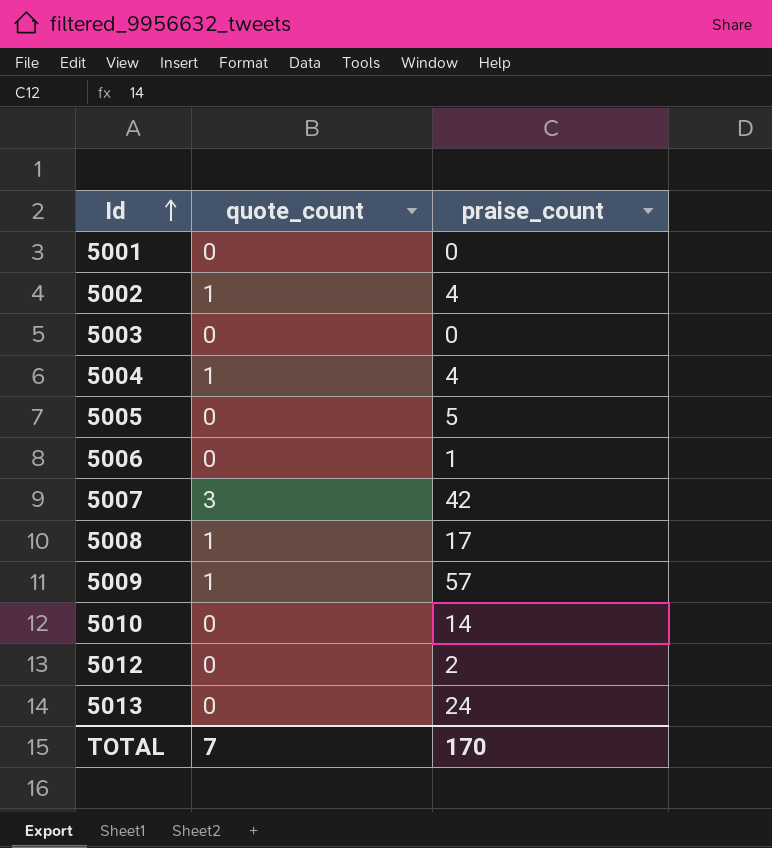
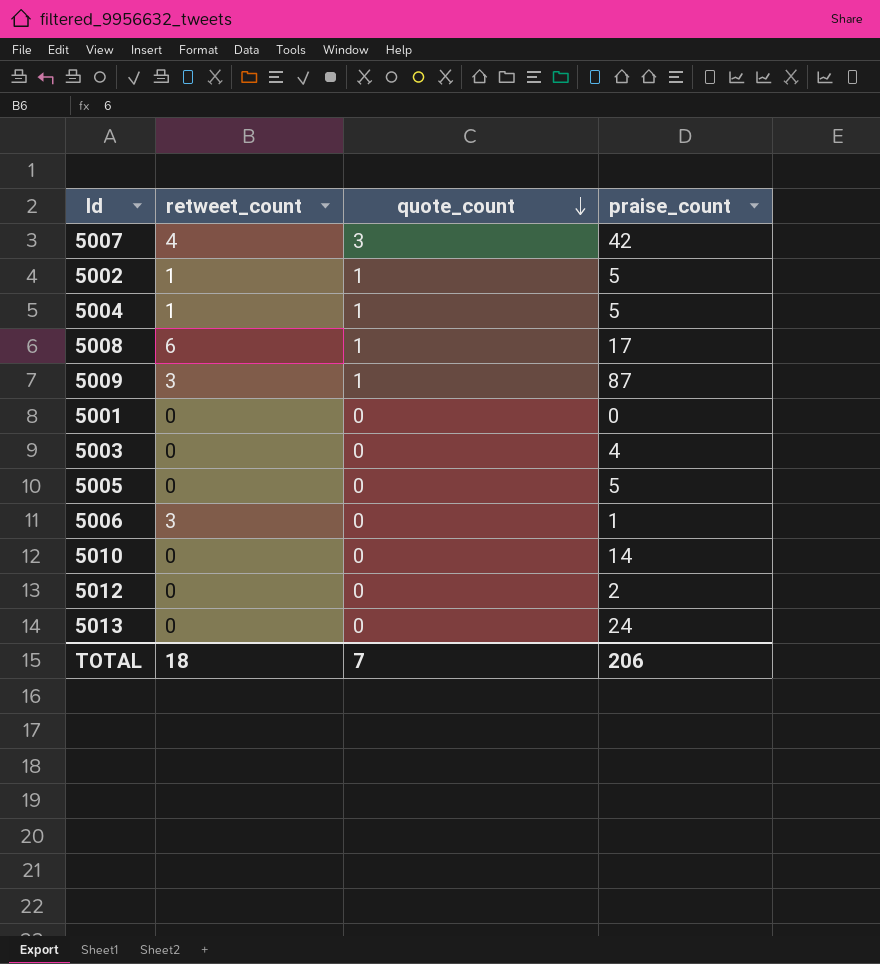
row order: Id ascending -> quote_count descending
column retweet_count | position: none -> 2
5002 | praise_count: 4 -> 5
5004 | praise_count: 4 -> 5
5009 | praise_count: 57 -> 87
5003 | praise_count: 0 -> 4
TOTAL | praise_count: 170 -> 206

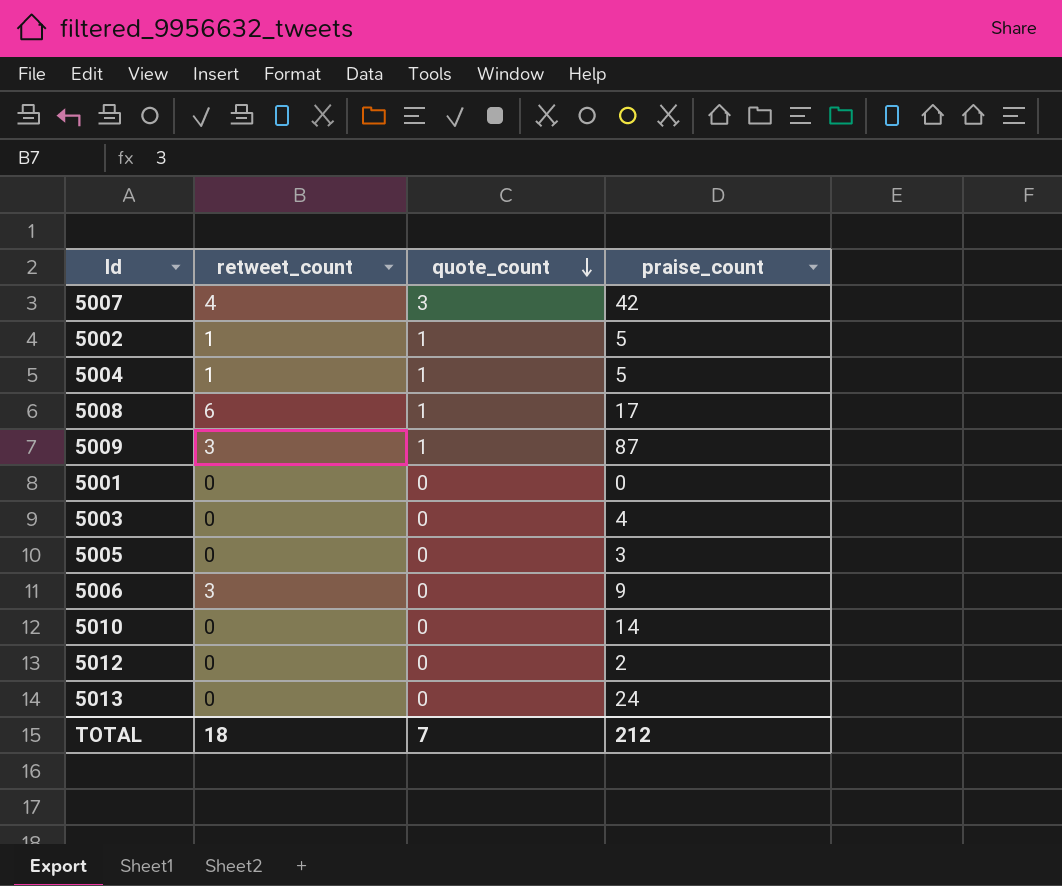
5005 | praise_count: 5 -> 3
5006 | praise_count: 1 -> 9
TOTAL | praise_count: 206 -> 212

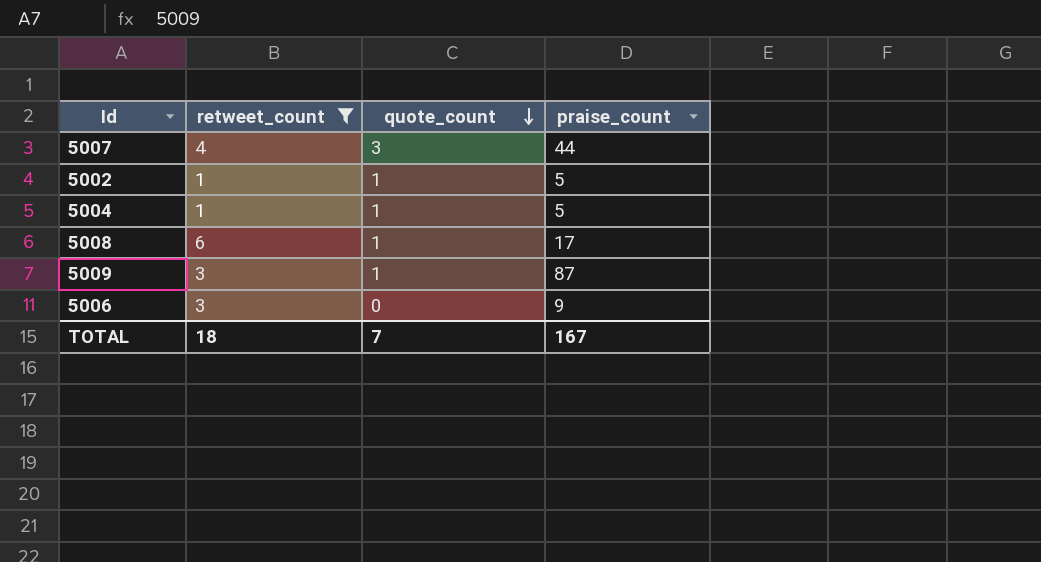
filter: none -> retweet_count != 0
5007 | praise_count: 42 -> 44
TOTAL | praise_count: 212 -> 167

